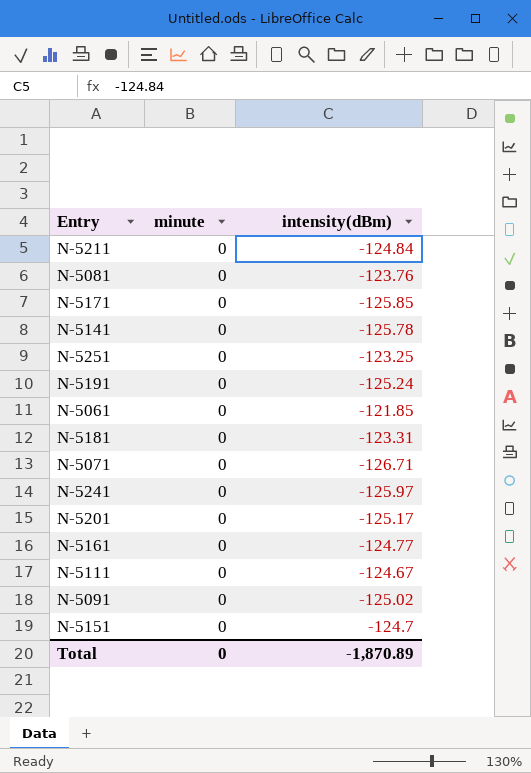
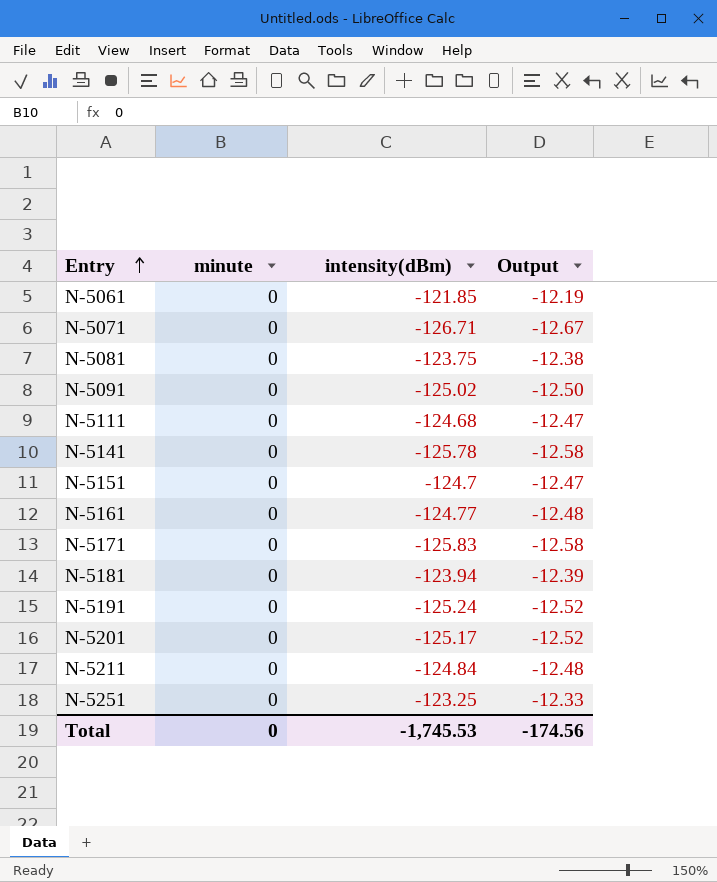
row order: none -> Entry ascending
column Output | formula: none -> [intensity(dBm)] * 0.1
row N-5241: 0 | -125.97 -> none
N-5081 | intensity(dBm): -123.76 -> -123.75
N-5111 | intensity(dBm): -124.67 -> -124.68
N-5171 | intensity(dBm): -125.85 -> -125.83
N-5181 | intensity(dBm): -123.31 -> -123.94
Total | intensity(dBm): -1,870.89 -> -1,745.53

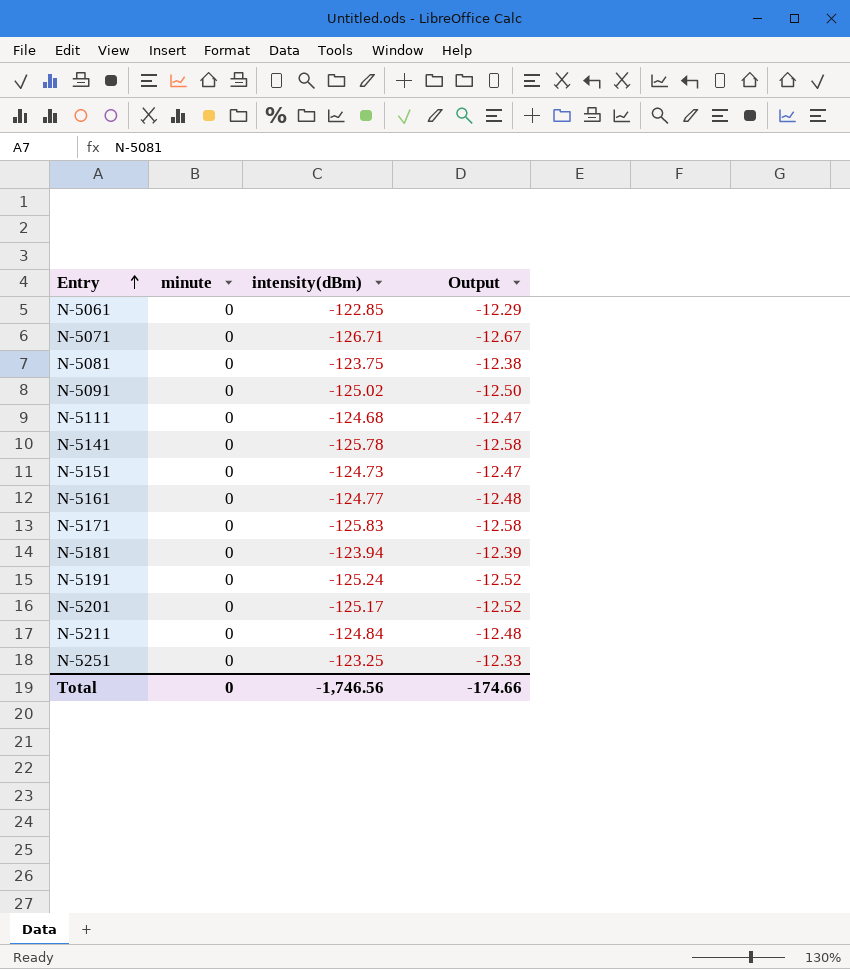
N-5061 | intensity(dBm): -121.85 -> -122.85
N-5061 | Output: -12.19 -> -12.29
N-5151 | intensity(dBm): -124.7 -> -124.73
Total | intensity(dBm): -1,745.53 -> -1,746.56
Total | Output: -174.56 -> -174.66

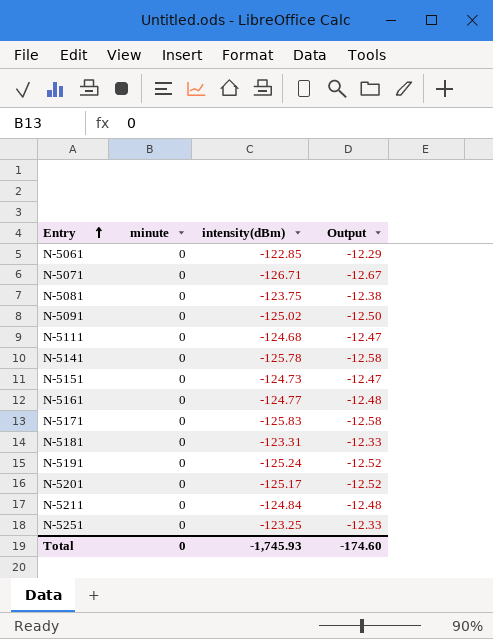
N-5181 | intensity(dBm): -123.94 -> -123.31
N-5181 | Output: -12.39 -> -12.33
Total | intensity(dBm): -1,746.56 -> -1,745.93
Total | Output: -174.66 -> -174.60

